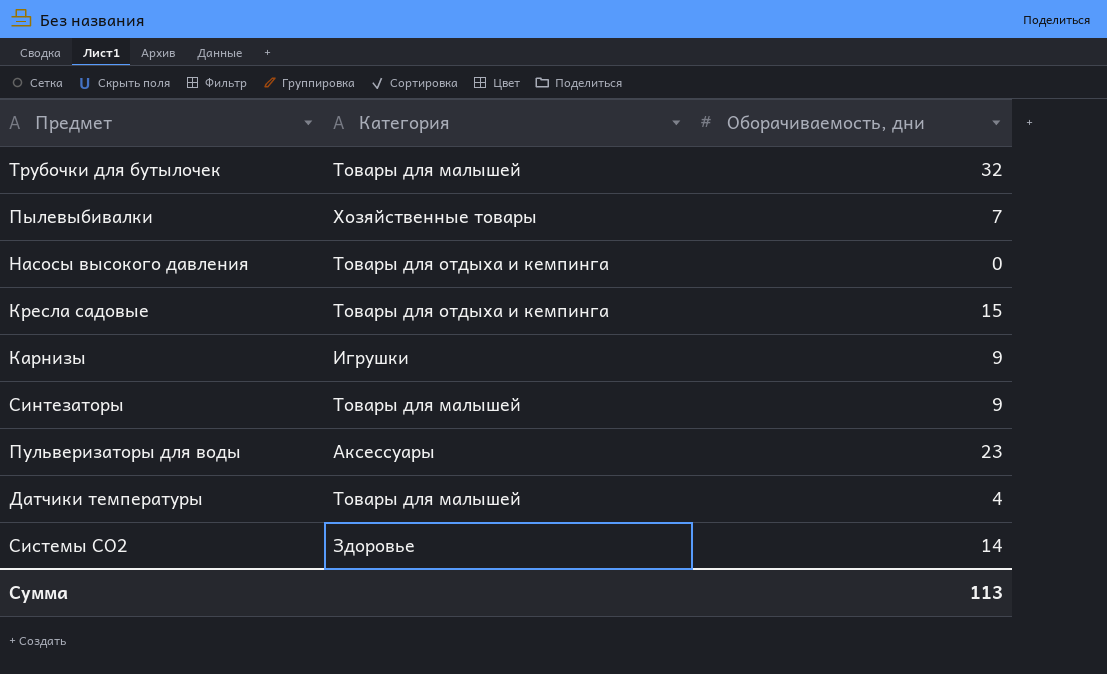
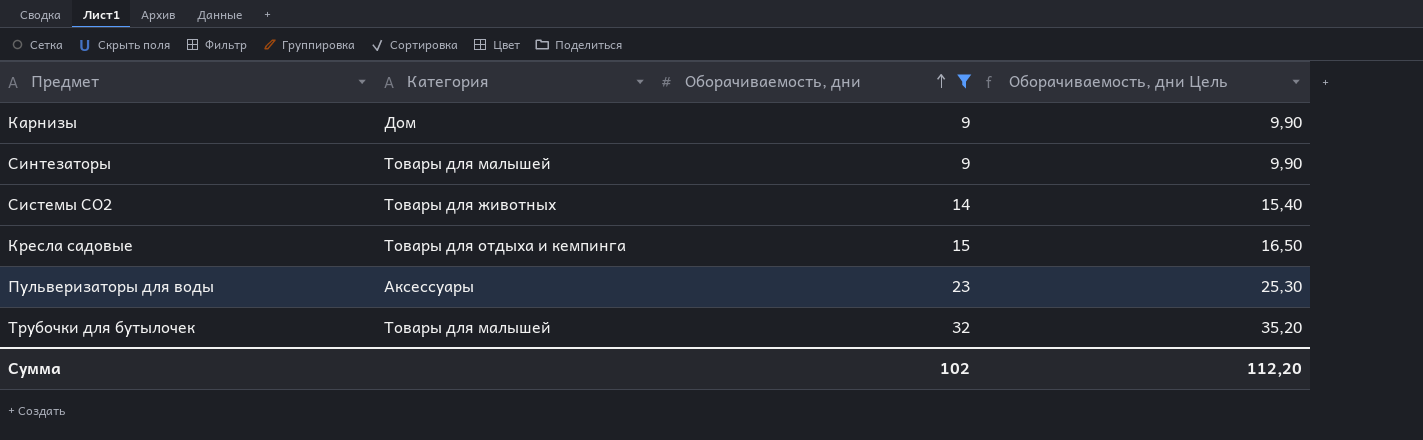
filter: none -> Оборачиваемость, дни >= 9
row order: none -> Оборачиваемость, дни ascending
column Оборачиваемость, дни Цель | formula: none -> [Оборачиваемость, дни] * 1,1
Карнизы | Категория: Игрушки -> Дом
Системы CO2 | Категория: Здоровье -> Товары для животных
Сумма | Оборачиваемость, дни: 113 -> 102

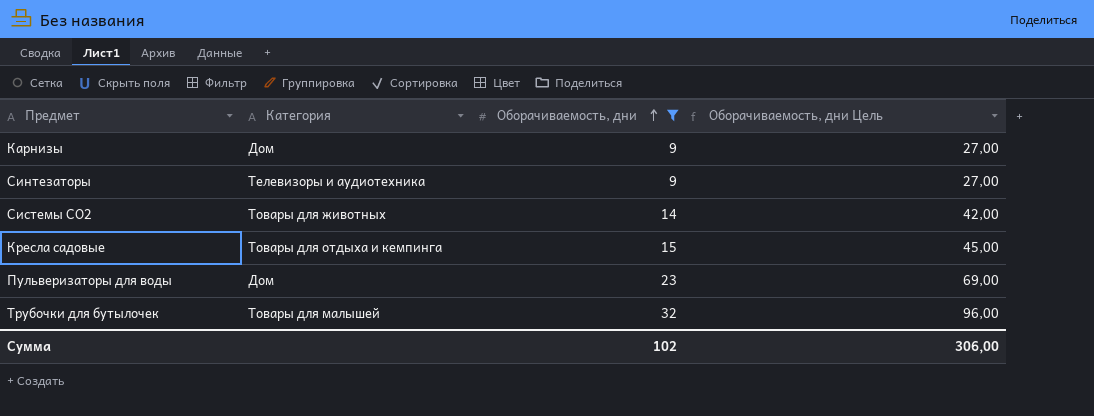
column Оборачиваемость, дни Цель | formula: [Оборачиваемость, дни] * 1,1 -> [Оборачиваемость, дни] * 3
Синтезаторы | Категория: Товары для малышей -> Телевизоры и аудиотехника
Пульверизаторы для воды | Категория: Аксессуары -> Дом
Сумма | Оборачиваемость, дни Цель: 112,20 -> 306,00

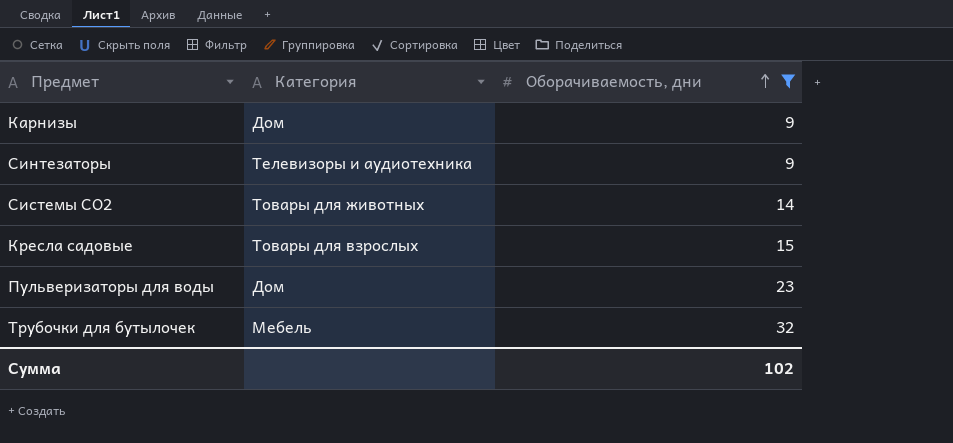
column Оборачиваемость, дни Цель | formula: [Оборачиваемость, дни] * 3 -> none
Кресла садовые | Категория: Товары для отдыха и кемпинга -> Товары для взрослых
Трубочки для бутылочек | Категория: Товары для малышей -> Мебель

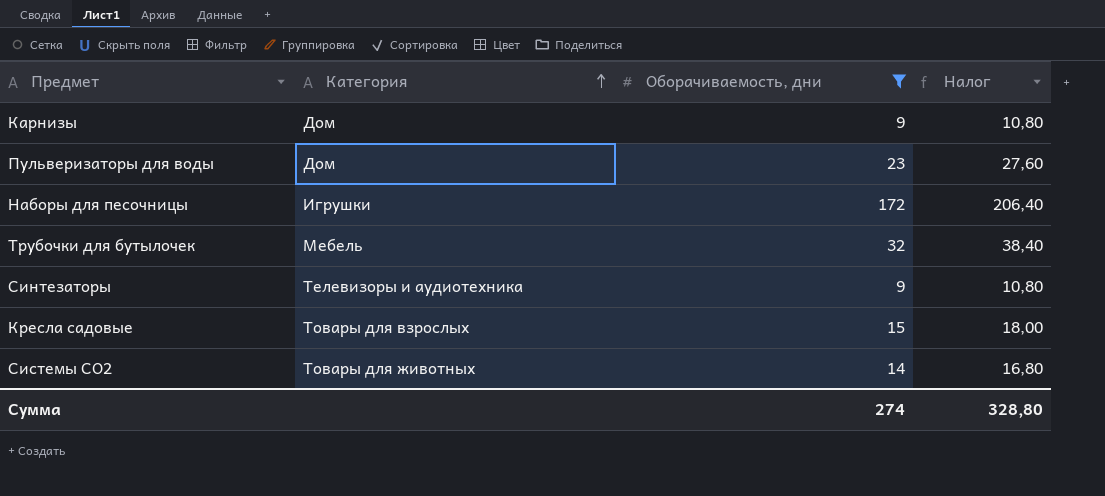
row order: Оборачиваемость, дни ascending -> Категория ascending
column Налог | formula: none -> [Оборачиваемость, дни] * 1,2
row Наборы для песочницы: none -> Игрушки | 172 | 206,40
Сумма | Оборачиваемость, дни: 102 -> 274

